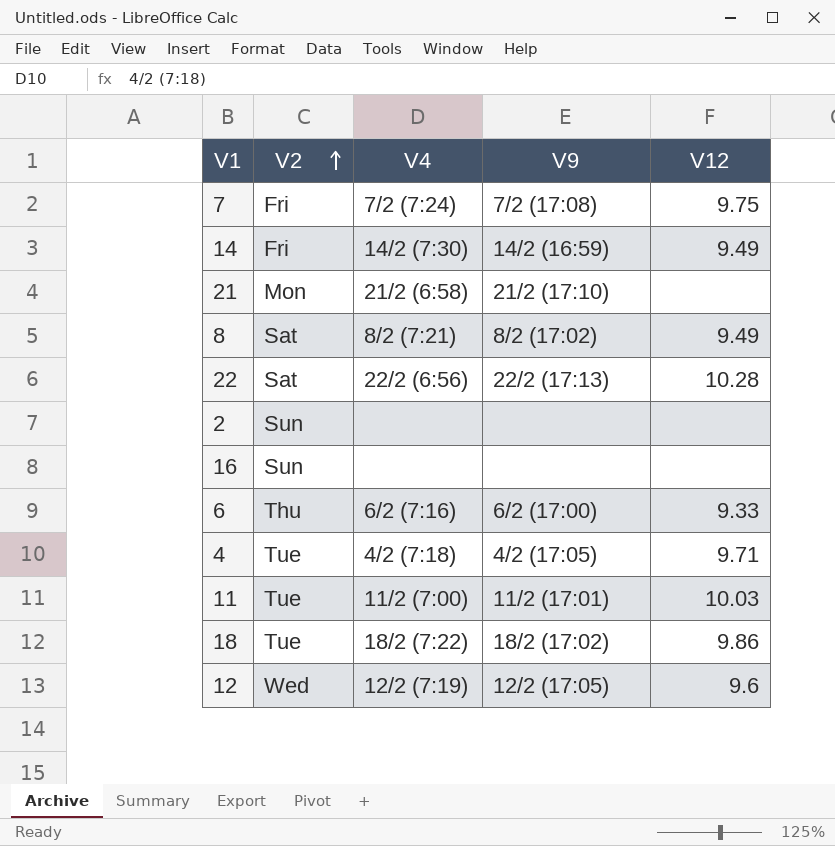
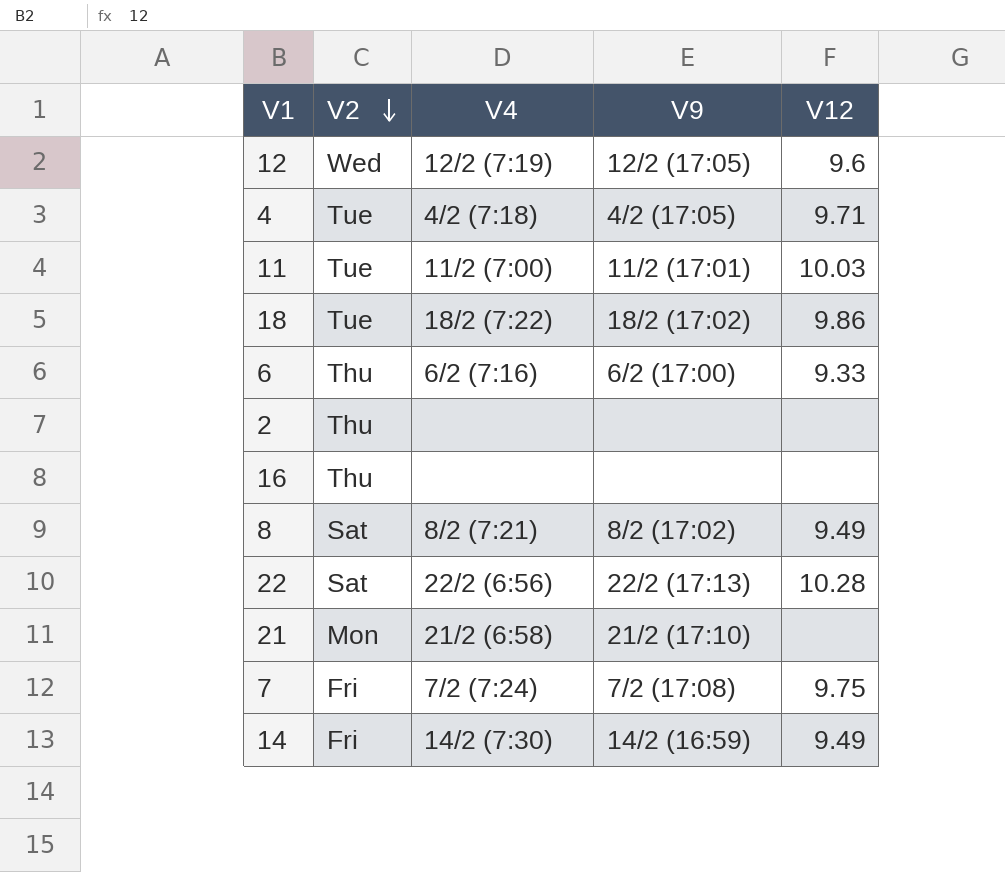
row order: V2 ascending -> V2 descending
2 | V2: Sun -> Thu
16 | V2: Sun -> Thu

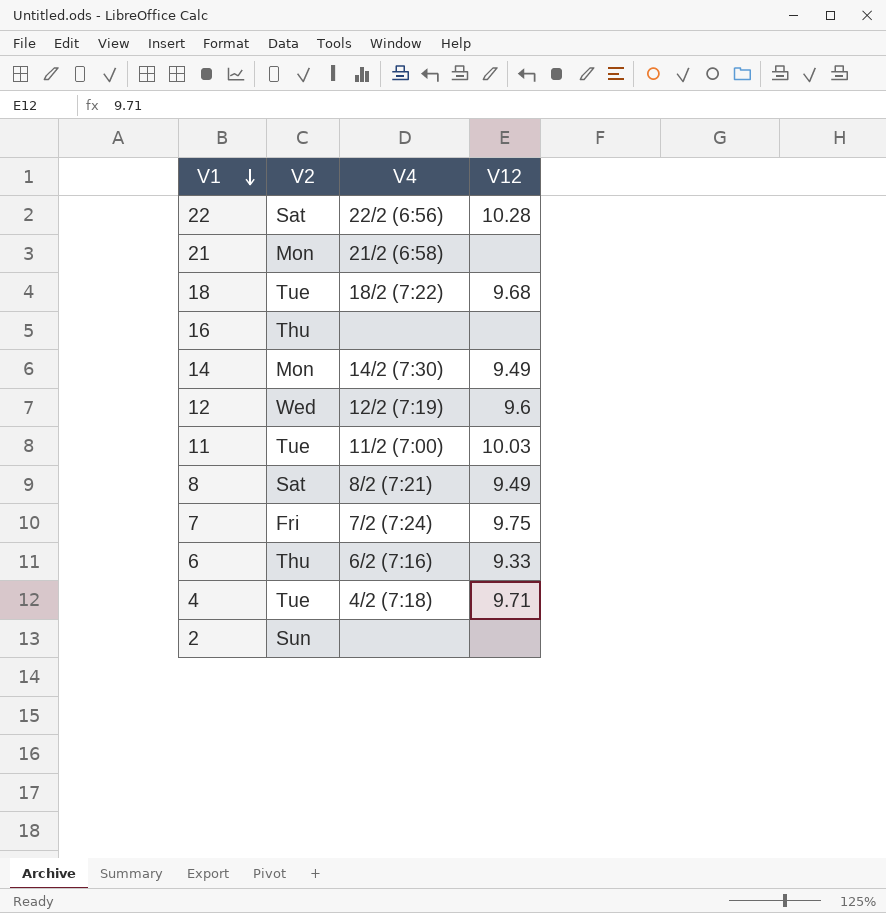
row order: V2 descending -> V1 descending
column V9 | position: 4 -> none
18 | V12: 9.86 -> 9.68
14 | V2: Fri -> Mon
2 | V2: Thu -> Sun

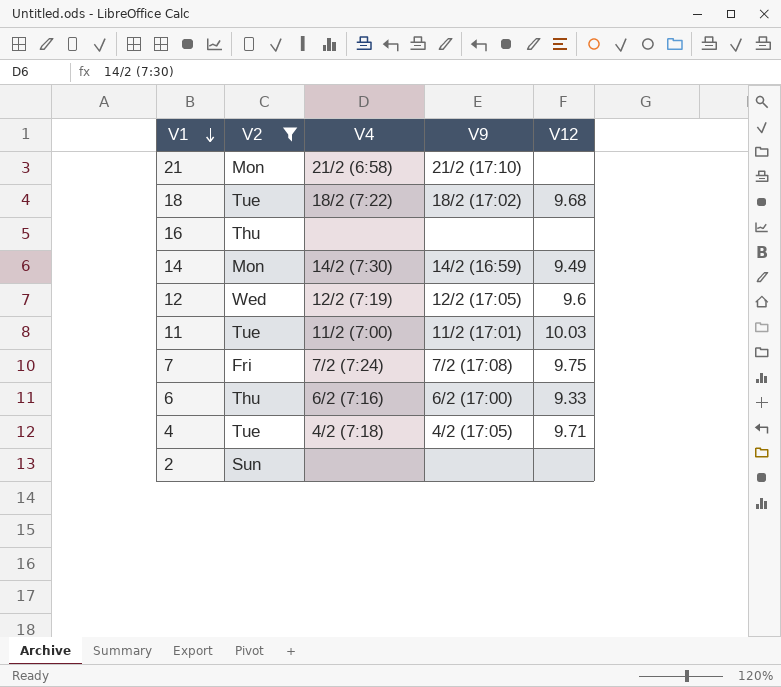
filter: none -> V2 != Sat
column V9 | position: none -> 4

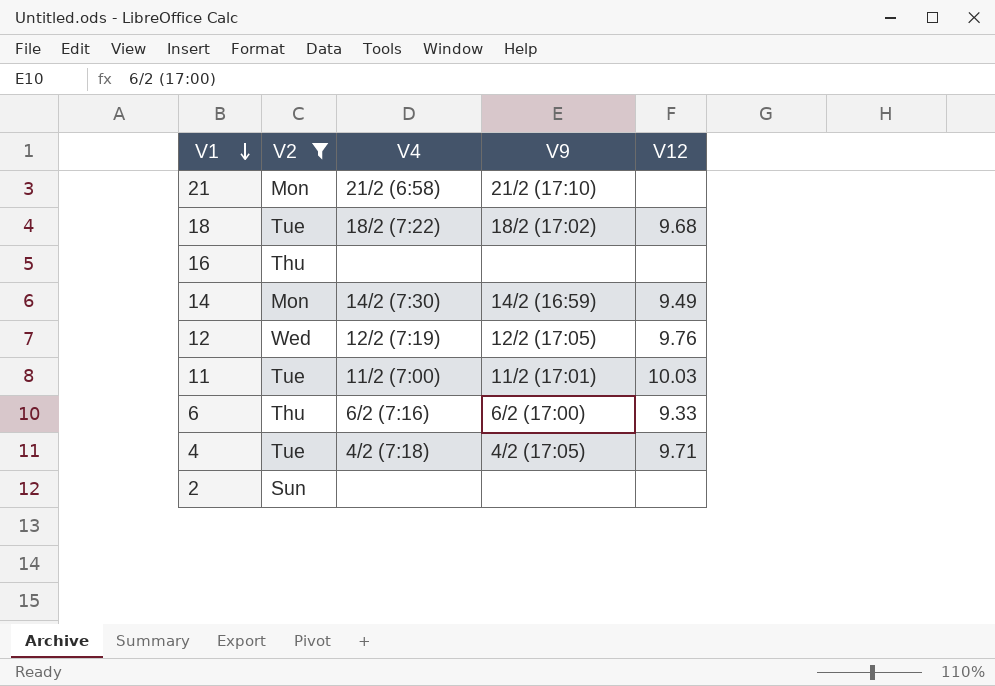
row 7: Fri | 7/2 (7:24) | 7/2 (17:08) | 9.75 -> none
12 | V12: 9.6 -> 9.76

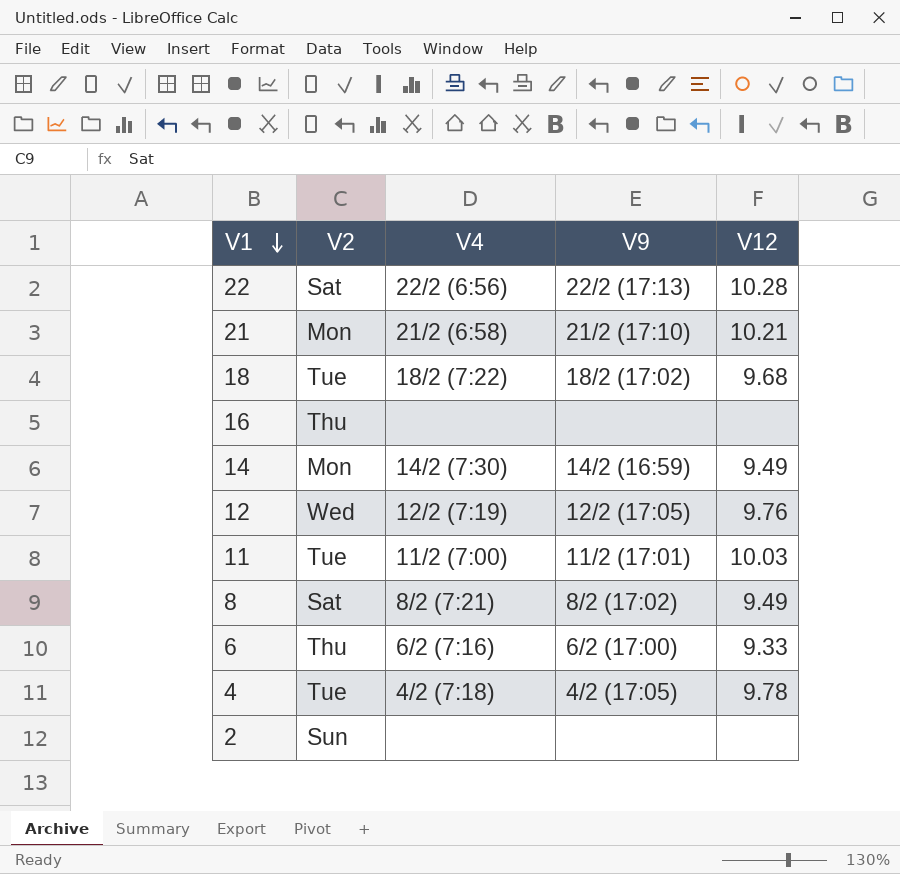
filter: V2 != Sat -> none
21 | V12: none -> 10.21
4 | V12: 9.71 -> 9.78

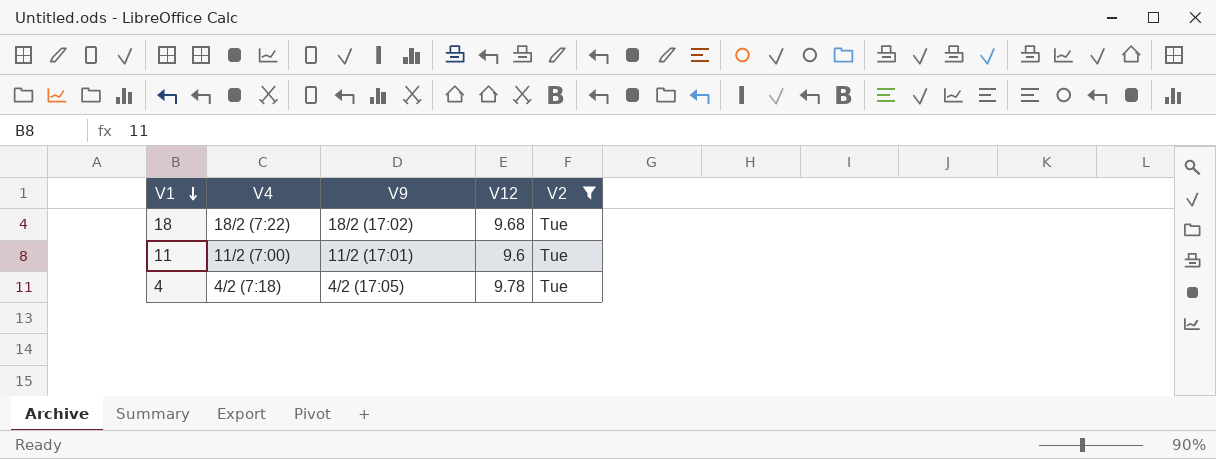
filter: none -> V2 = Tue
column V2 | position: 2 -> 5
11 | V12: 10.03 -> 9.6

